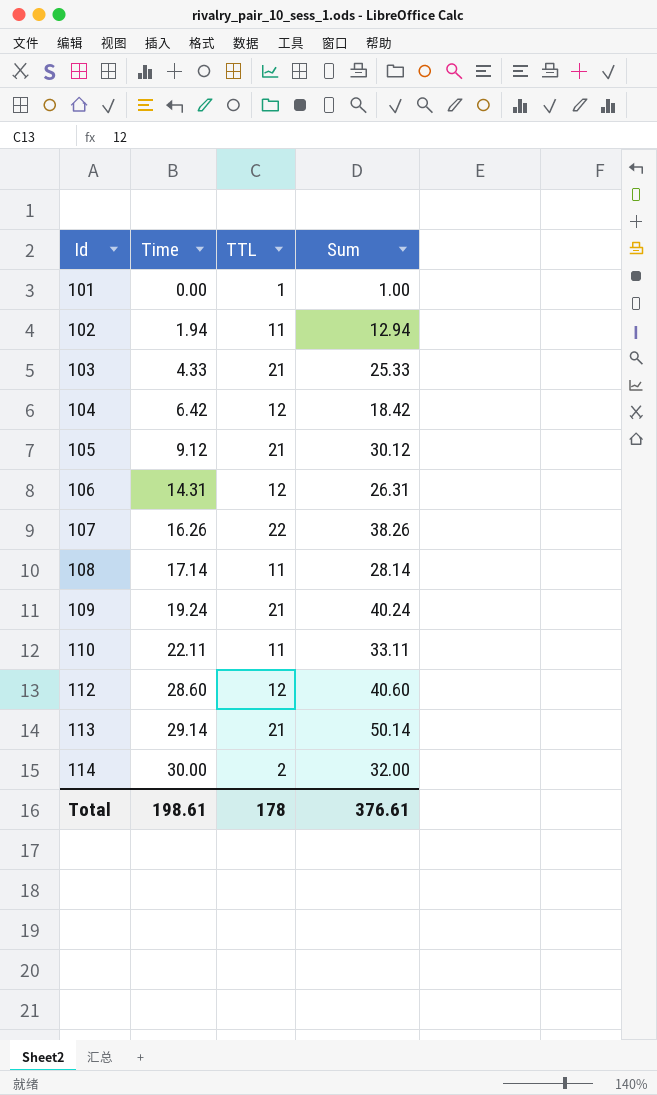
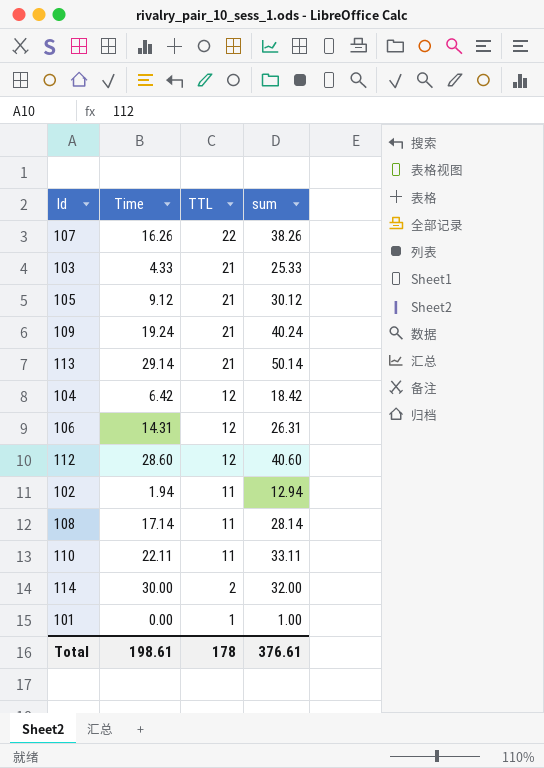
row order: Id ascending -> TTL descending
column name: Sum -> sum

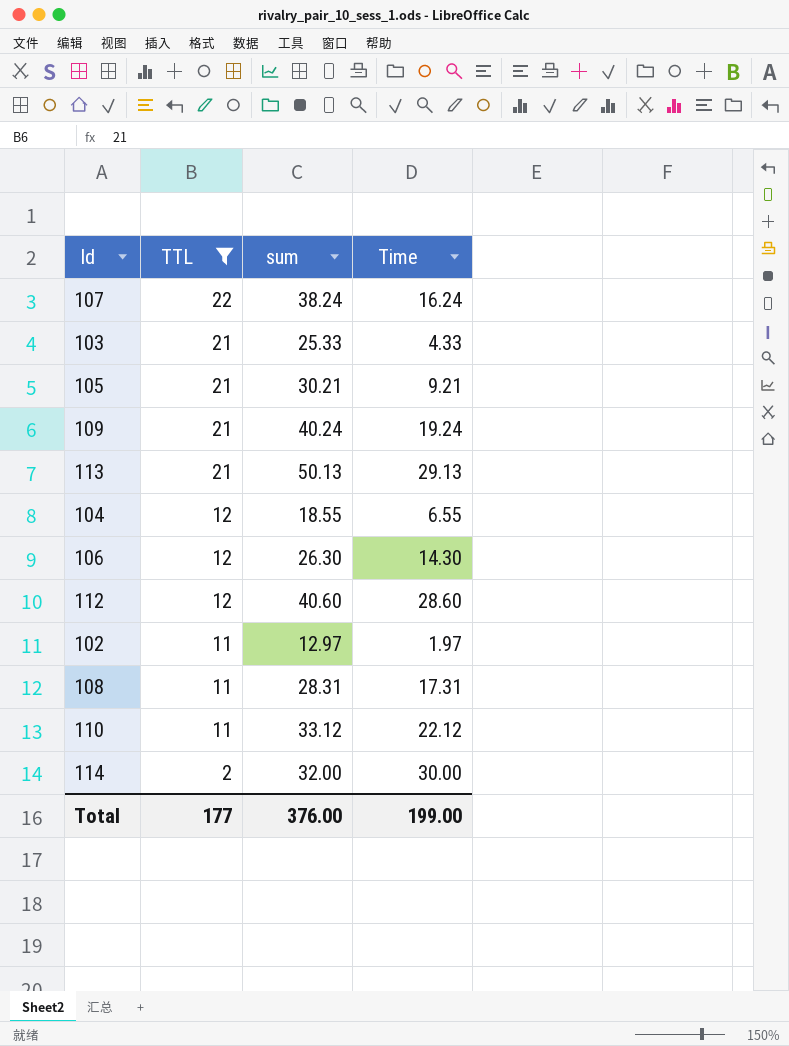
filter: none -> TTL != 1
column Time | position: 2 -> 4
107 | sum: 38.26 -> 38.24
107 | Time: 16.26 -> 16.24
105 | sum: 30.12 -> 30.21
105 | Time: 9.12 -> 9.21
113 | sum: 50.14 -> 50.13
113 | Time: 29.14 -> 29.13
104 | sum: 18.42 -> 18.55
104 | Time: 6.42 -> 6.55
106 | sum: 26.31 -> 26.30
106 | Time: 14.31 -> 14.30
102 | sum: 12.94 -> 12.97
102 | Time: 1.94 -> 1.97
108 | sum: 28.14 -> 28.31
108 | Time: 17.14 -> 17.31
110 | sum: 33.11 -> 33.12
110 | Time: 22.11 -> 22.12
Total | TTL: 178 -> 177
Total | sum: 376.61 -> 376.00
Total | Time: 198.61 -> 199.00

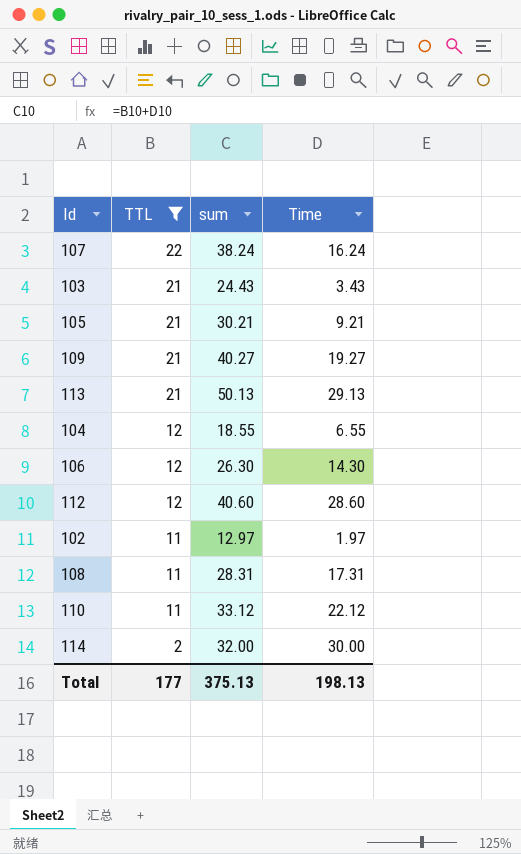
103 | sum: 25.33 -> 24.43
103 | Time: 4.33 -> 3.43
109 | sum: 40.24 -> 40.27
109 | Time: 19.24 -> 19.27
Total | sum: 376.00 -> 375.13
Total | Time: 199.00 -> 198.13

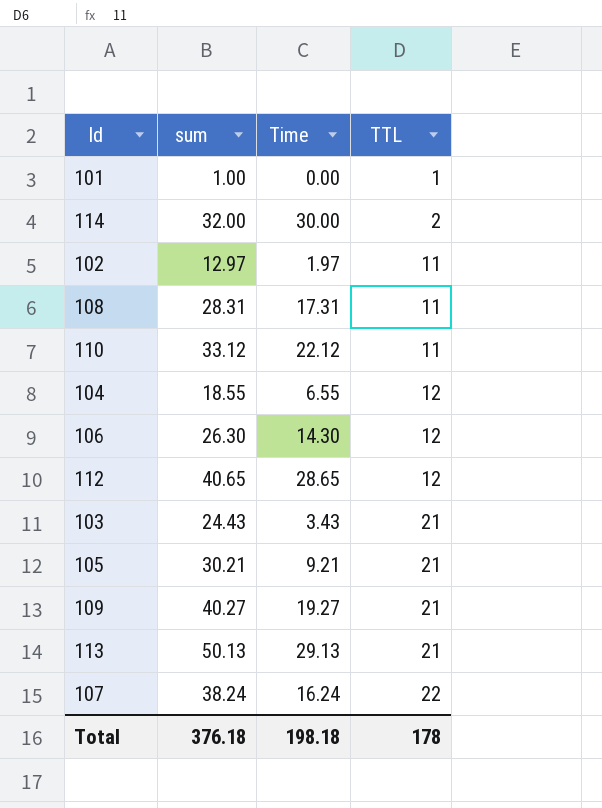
filter: TTL != 1 -> none
row order: TTL descending -> TTL ascending
column TTL | position: 2 -> 4
112 | sum: 40.60 -> 40.65
112 | Time: 28.60 -> 28.65
Total | sum: 375.13 -> 376.18
Total | Time: 198.13 -> 198.18
Total | TTL: 177 -> 178

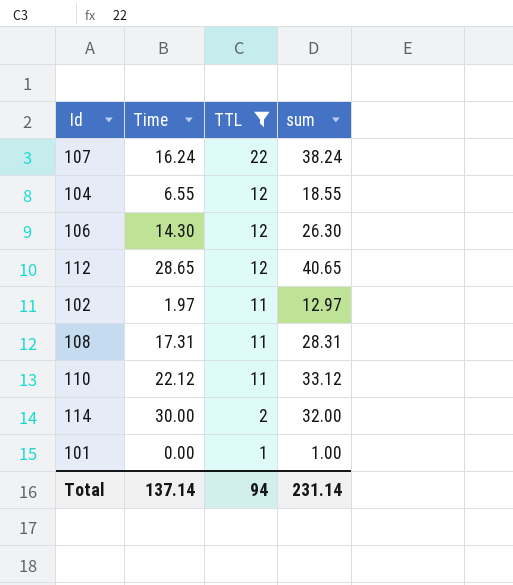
filter: none -> TTL != 21
row order: TTL ascending -> TTL descending
column sum | position: 2 -> 4
Total | Time: 198.18 -> 137.14
Total | TTL: 178 -> 94
Total | sum: 376.18 -> 231.14

